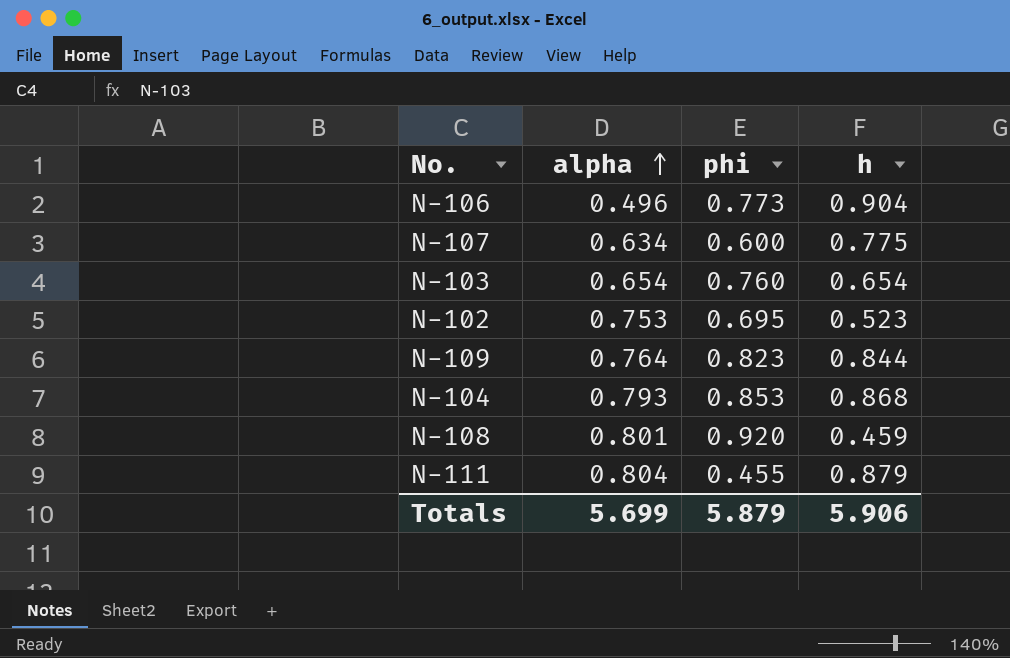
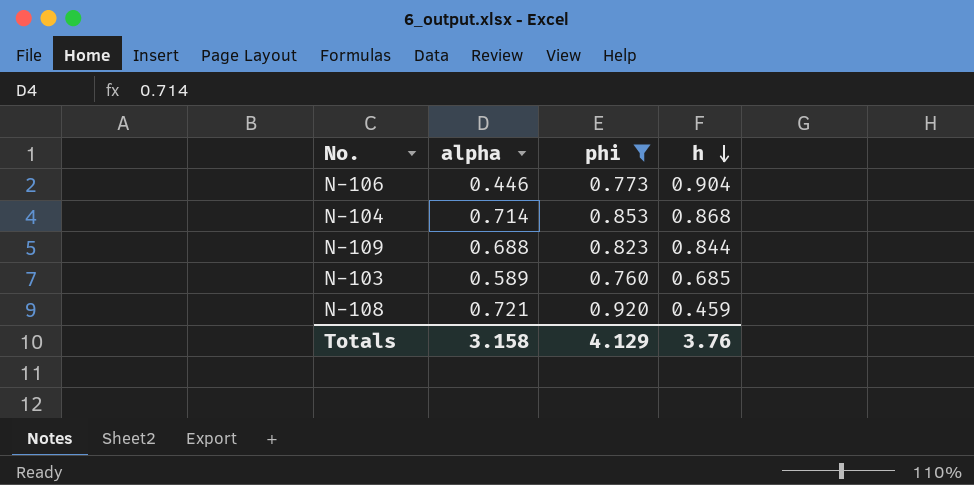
filter: none -> phi >= 0.760
row order: alpha ascending -> h descending
N-106 | alpha: 0.496 -> 0.446
N-104 | alpha: 0.793 -> 0.714
N-109 | alpha: 0.764 -> 0.688
N-103 | alpha: 0.654 -> 0.589
N-103 | h: 0.654 -> 0.685
N-108 | alpha: 0.801 -> 0.721
Totals | alpha: 5.699 -> 3.158
Totals | phi: 5.879 -> 4.129
Totals | h: 5.906 -> 3.76

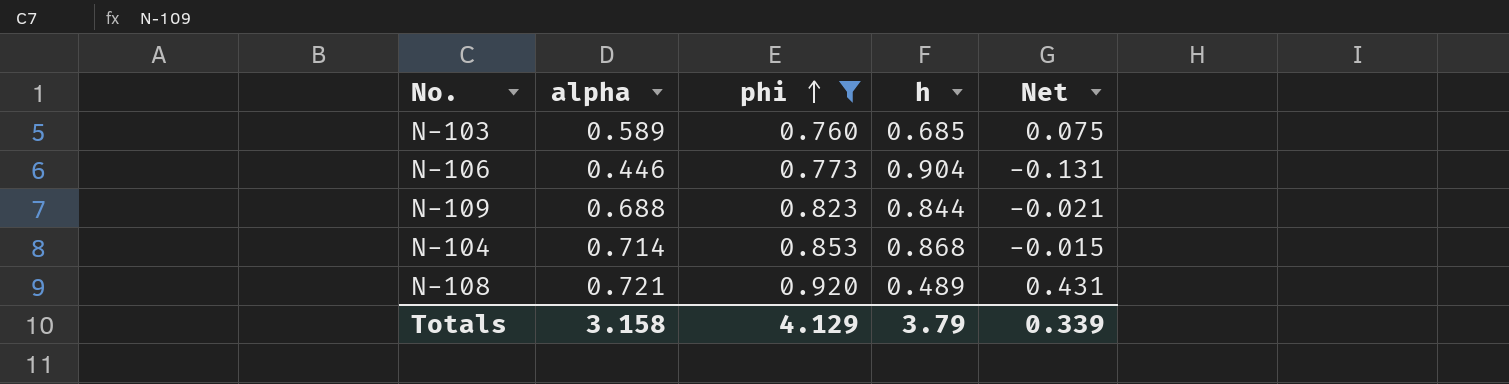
row order: h descending -> phi ascending
column Net | formula: none -> [phi] - [h]
N-108 | h: 0.459 -> 0.489
Totals | h: 3.76 -> 3.79

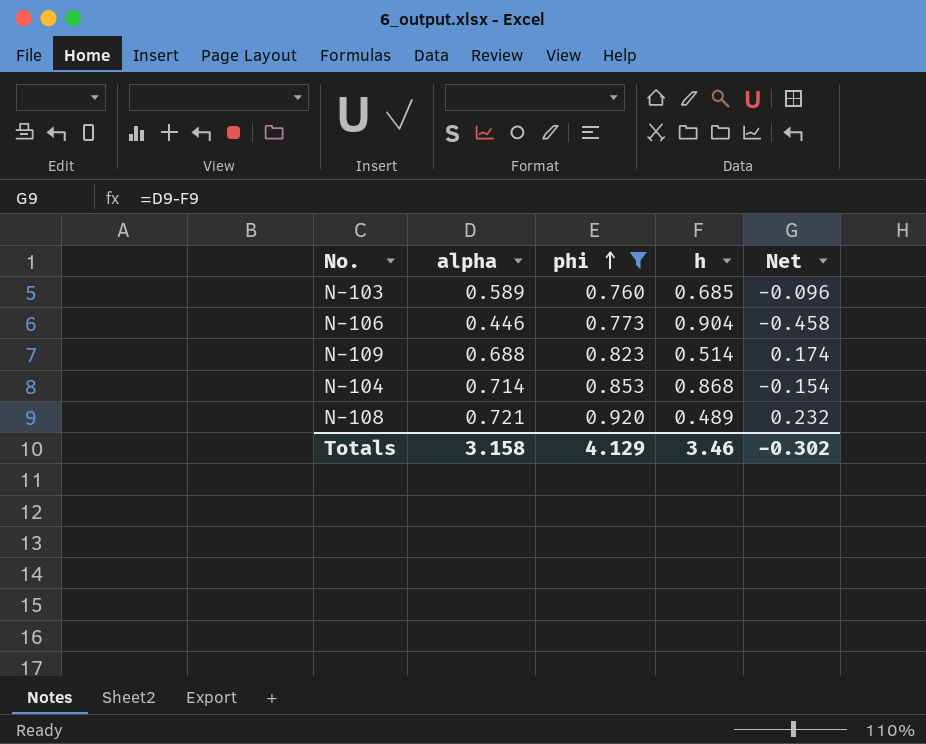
column Net | formula: [phi] - [h] -> [alpha] - [h]
N-109 | h: 0.844 -> 0.514
Totals | h: 3.79 -> 3.46
Totals | Net: 0.339 -> -0.302

